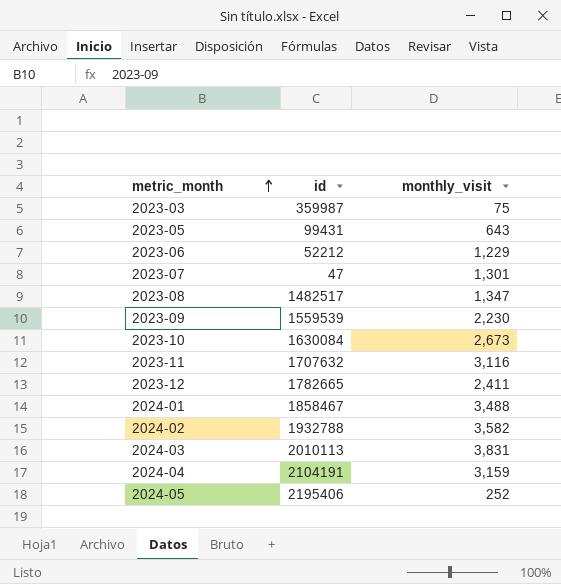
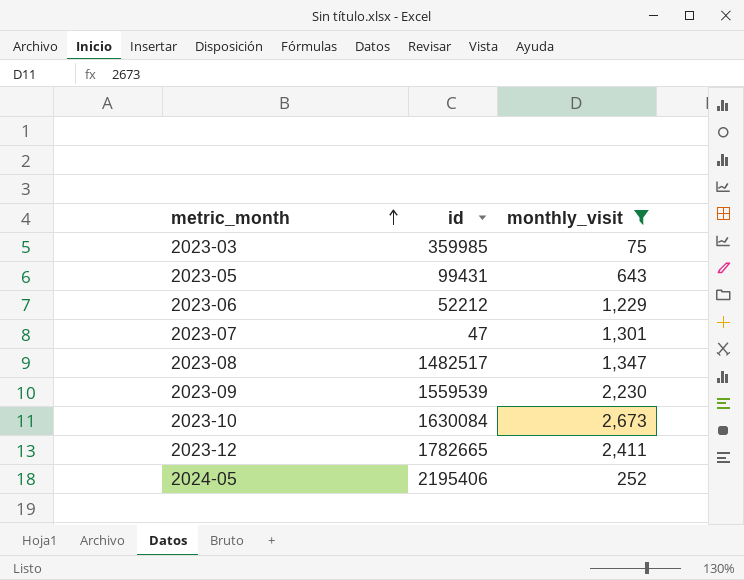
filter: none -> monthly_visit <= 2,673
2023-03 | id: 359987 -> 359985

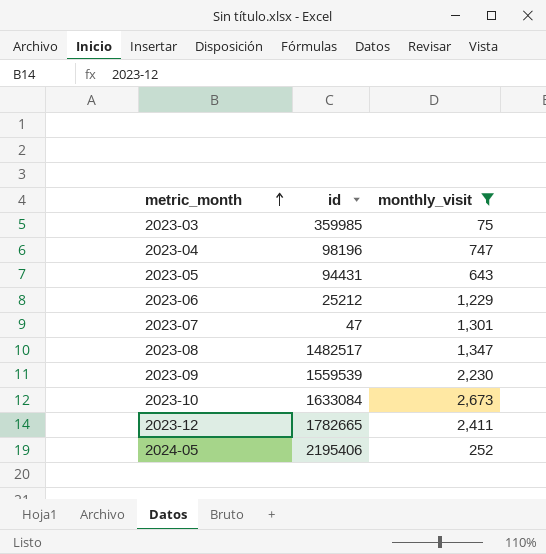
row 2023-04: none -> 98196 | 747
2023-05 | id: 99431 -> 94431
2023-06 | id: 52212 -> 25212
2023-10 | id: 1630084 -> 1633084

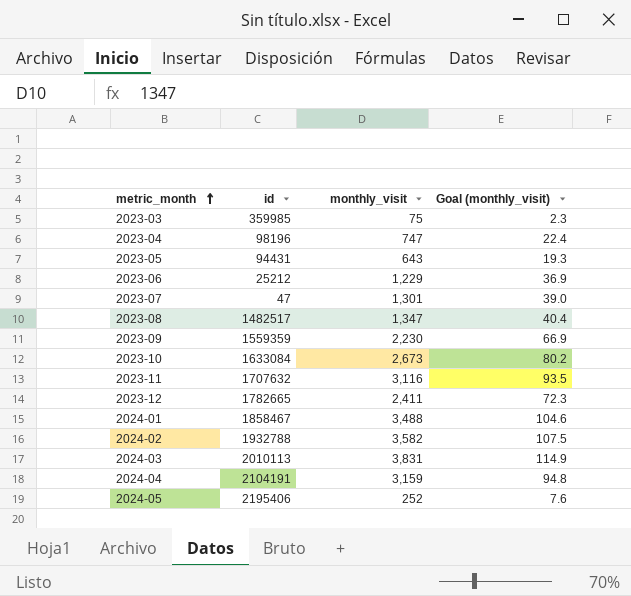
filter: monthly_visit <= 2,673 -> none
column Goal (monthly_visit) | formula: none -> [monthly_visit] * 0.03
2023-09 | id: 1559539 -> 1559359

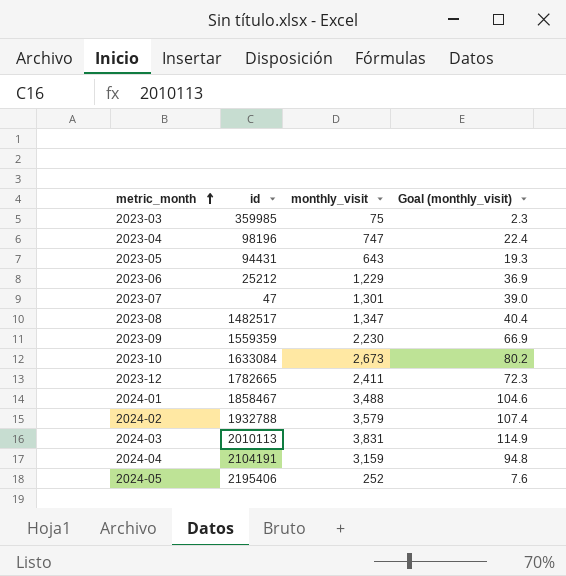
row 2023-11: 1707632 | 3,116 | 93.5 -> none
2024-02 | monthly_visit: 3,582 -> 3,579
2024-02 | Goal (monthly_visit): 107.5 -> 107.4

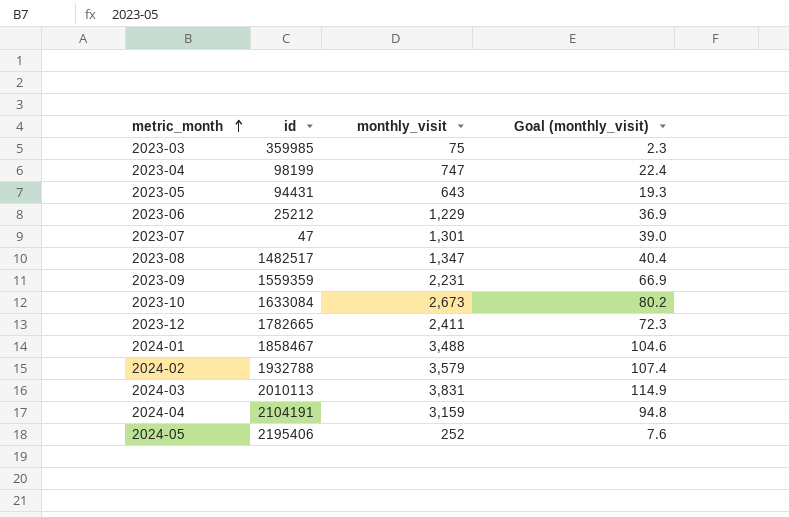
2023-04 | id: 98196 -> 98199
2023-09 | monthly_visit: 2,230 -> 2,231

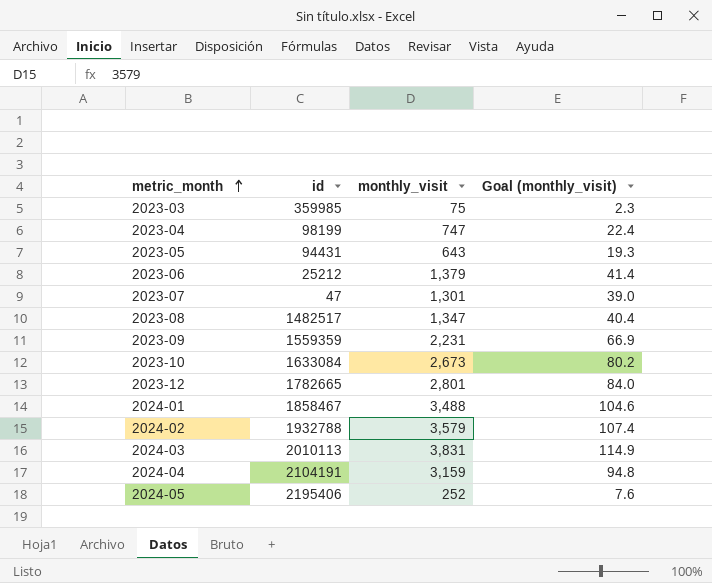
2023-06 | monthly_visit: 1,229 -> 1,379
2023-06 | Goal (monthly_visit): 36.9 -> 41.4
2023-12 | monthly_visit: 2,411 -> 2,801
2023-12 | Goal (monthly_visit): 72.3 -> 84.0

